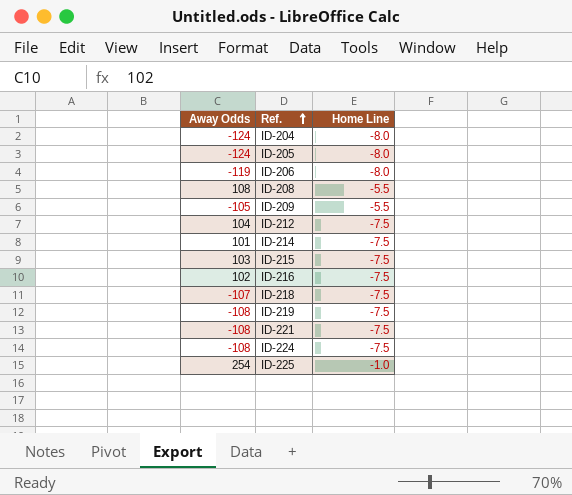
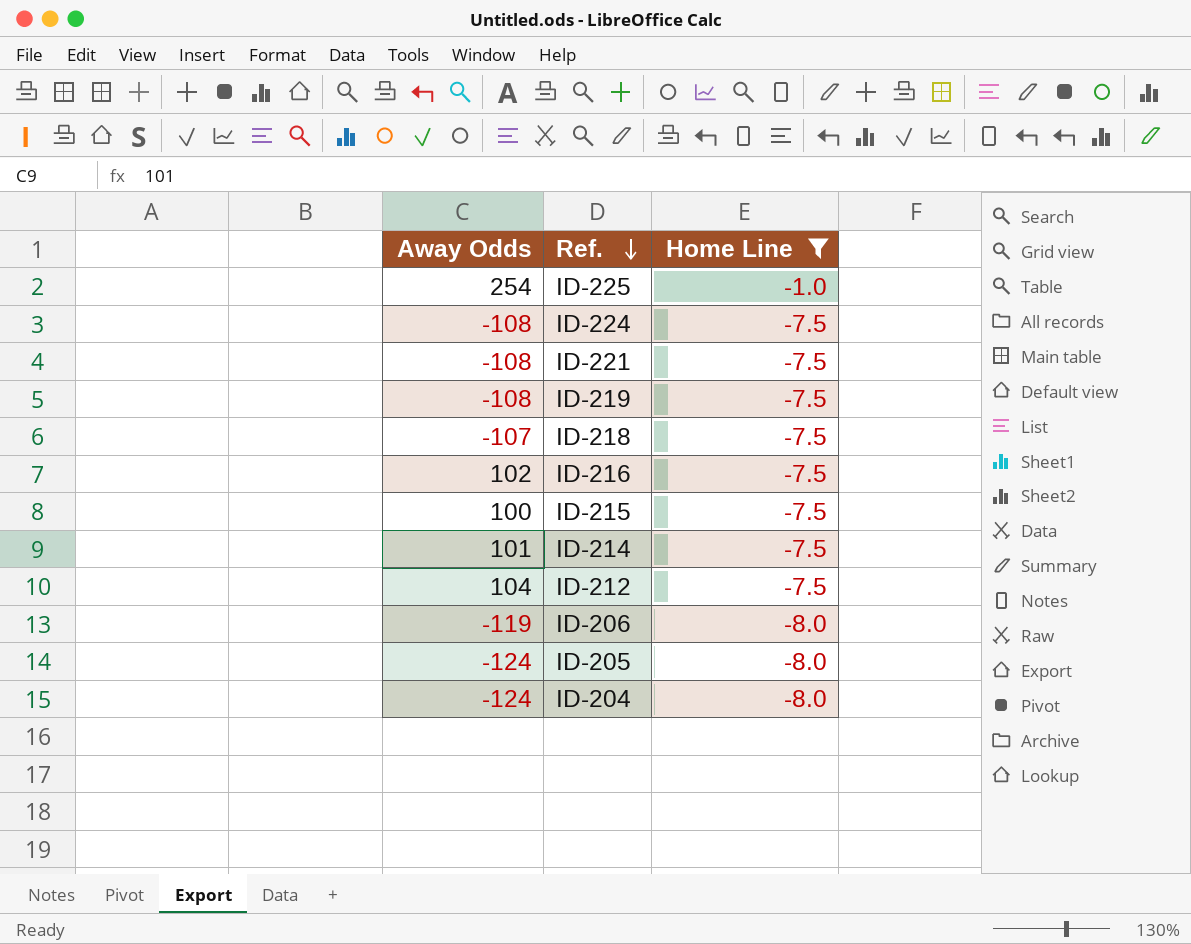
filter: none -> Home Line != -5.5
row order: Ref. ascending -> Ref. descending
ID-215 | Away Odds: 103 -> 100

